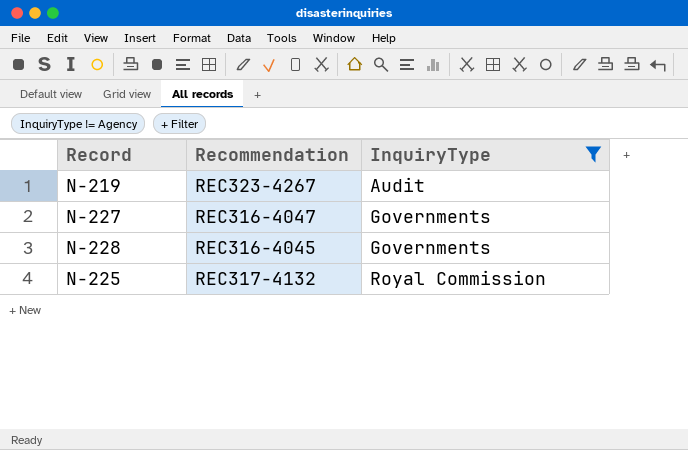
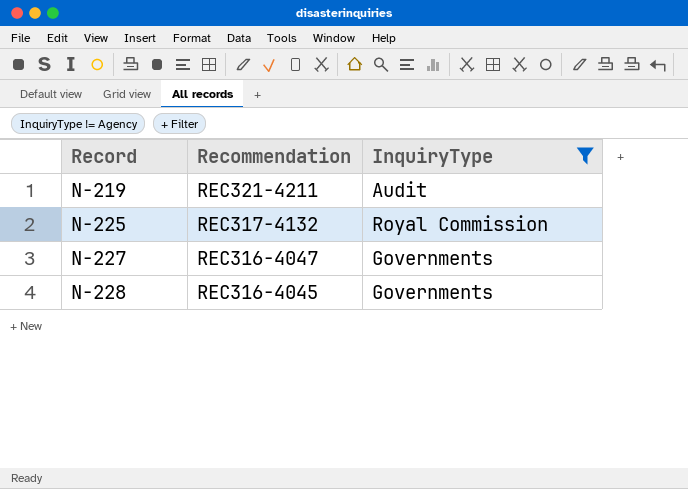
row order: InquiryType ascending -> Record ascending
N-219 | Recommendation: REC323-4267 -> REC321-4211

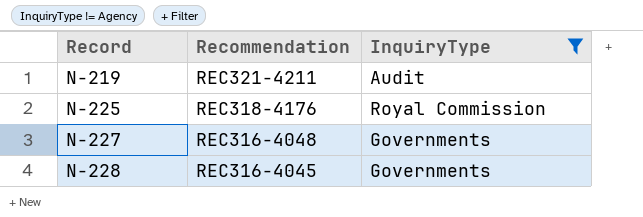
N-225 | Recommendation: REC317-4132 -> REC318-4176
N-227 | Recommendation: REC316-4047 -> REC316-4048

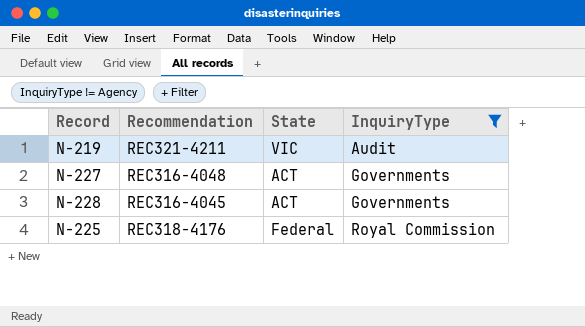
row order: Record ascending -> InquiryType ascending
column State | position: none -> 3

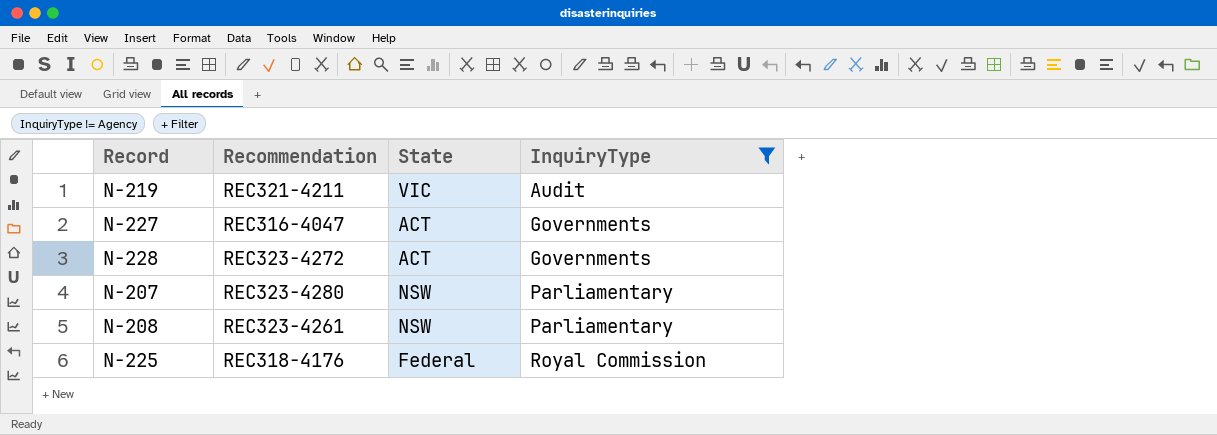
N-227 | Recommendation: REC316-4048 -> REC316-4047
N-228 | Recommendation: REC316-4045 -> REC323-4272
row N-207: none -> REC323-4280 | NSW | Parliamentary
row N-208: none -> REC323-4261 | NSW | Parliamentary

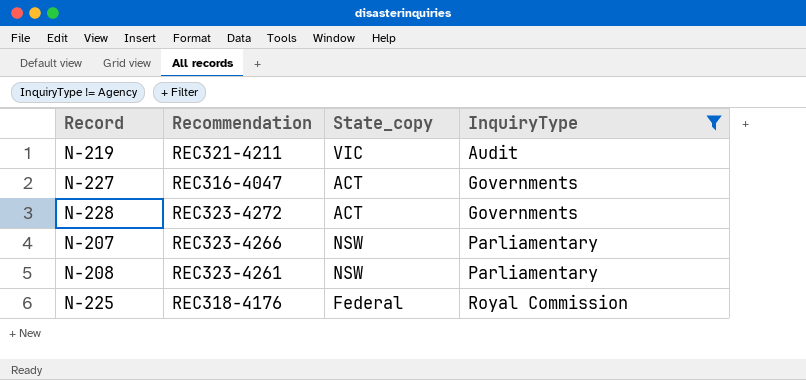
column name: State -> State_copy
N-207 | Recommendation: REC323-4280 -> REC323-4266

